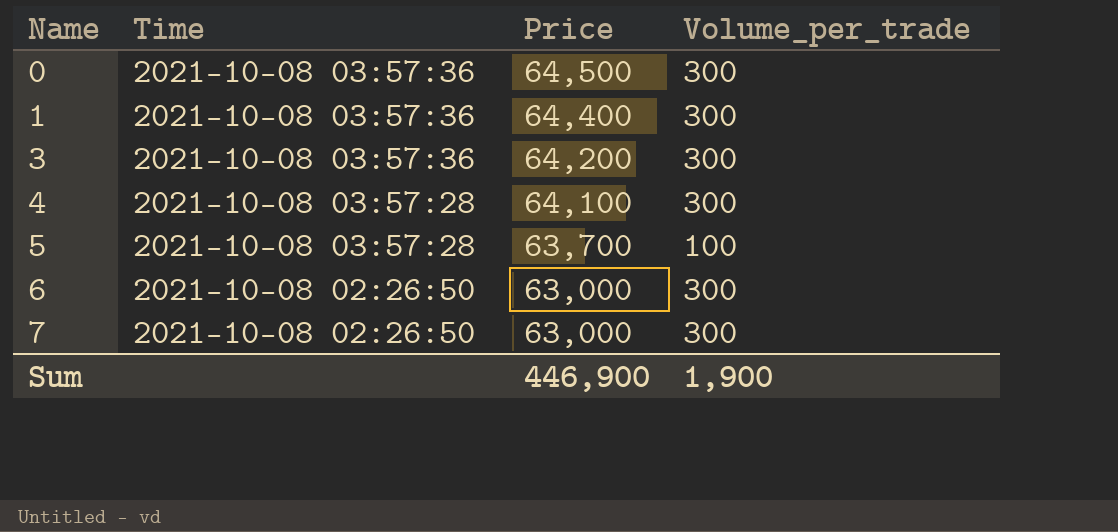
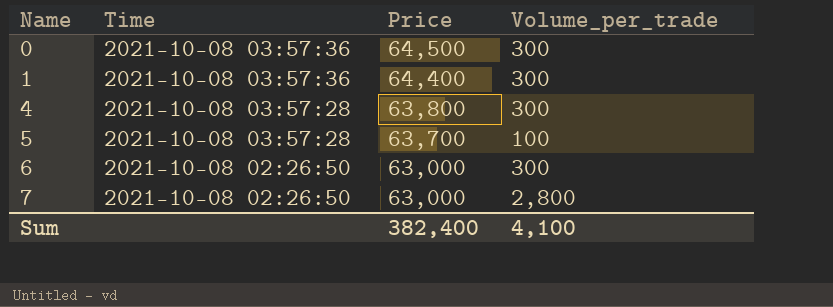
row 3: 2021-10-08 03:57:36 | 64,200 | 300 -> none
4 | Price: 64,100 -> 63,800
7 | Volume_per_trade: 300 -> 2,800
Sum | Price: 446,900 -> 382,400
Sum | Volume_per_trade: 1,900 -> 4,100

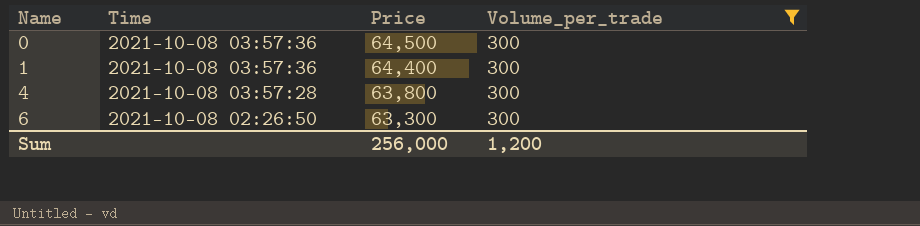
filter: none -> Volume_per_trade = 300
6 | Price: 63,000 -> 63,300
Sum | Price: 382,400 -> 256,000
Sum | Volume_per_trade: 4,100 -> 1,200

